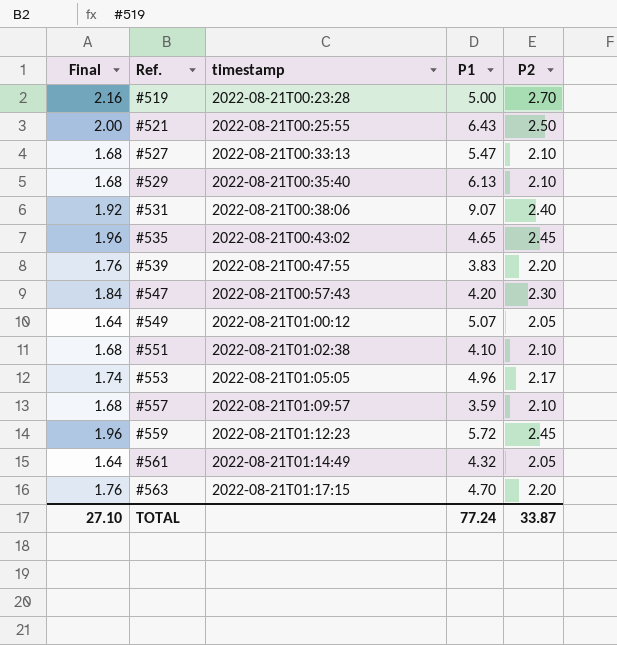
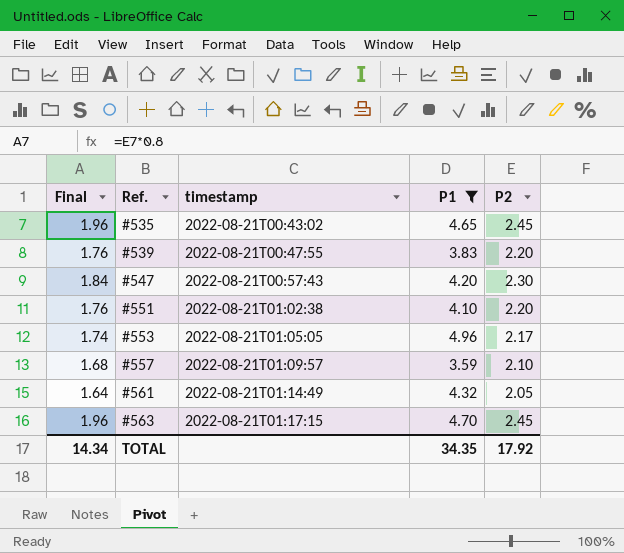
filter: none -> P1 <= 4.96
#551 | Final: 1.68 -> 1.76
#551 | P2: 2.10 -> 2.20
#563 | Final: 1.76 -> 1.96
#563 | P2: 2.20 -> 2.45
TOTAL | Final: 27.10 -> 14.34
TOTAL | P1: 77.24 -> 34.35
TOTAL | P2: 33.87 -> 17.92

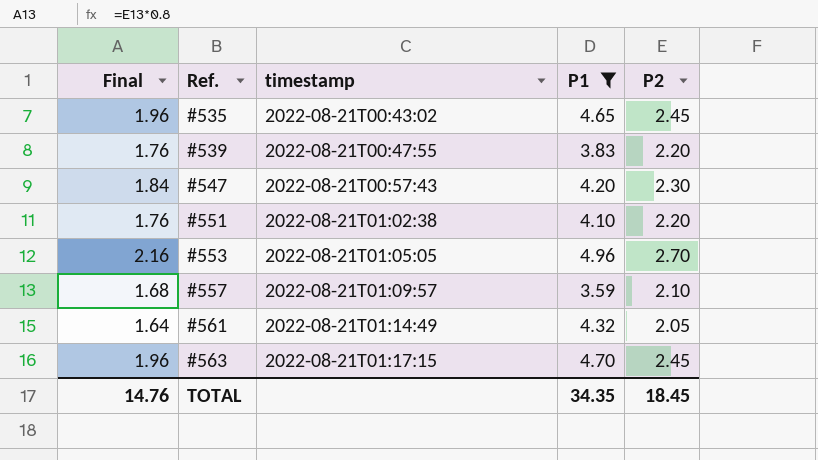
#553 | Final: 1.74 -> 2.16
#553 | P2: 2.17 -> 2.70
TOTAL | Final: 14.34 -> 14.76
TOTAL | P2: 17.92 -> 18.45

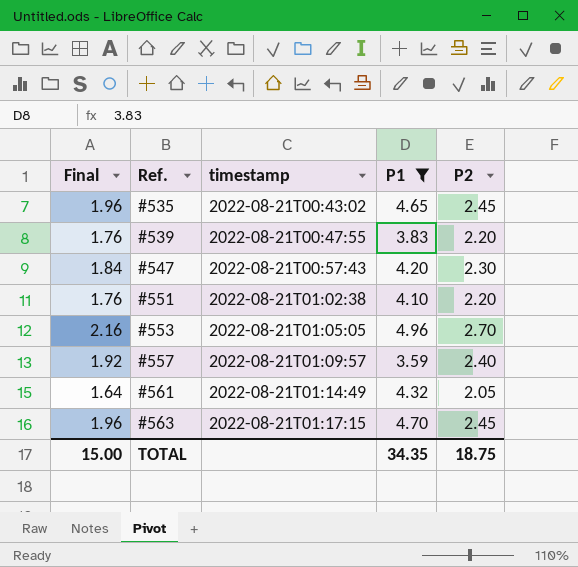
#557 | Final: 1.68 -> 1.92
#557 | P2: 2.10 -> 2.40
TOTAL | Final: 14.76 -> 15.00
TOTAL | P2: 18.45 -> 18.75

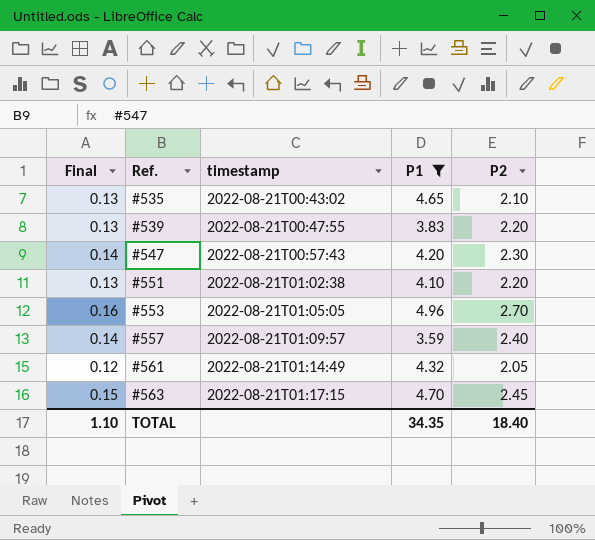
column Final | formula: [P2] * 0.8 -> [P2] * 0.06
#535 | P2: 2.45 -> 2.10
TOTAL | Final: 15.00 -> 1.10
TOTAL | P2: 18.75 -> 18.40

